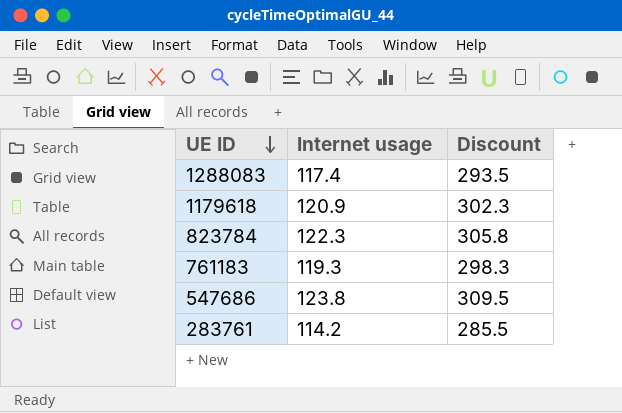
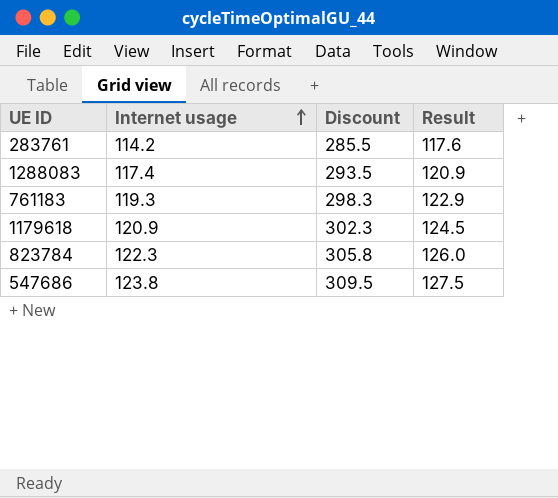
row order: UE ID descending -> Internet usage ascending
column Result | formula: none -> [Internet usage] * 1.03

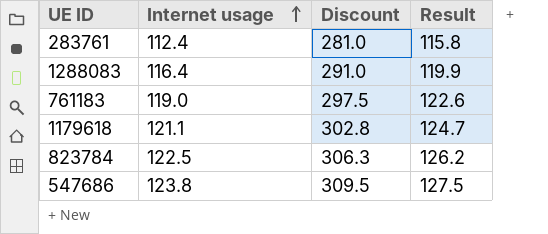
283761 | Internet usage: 114.2 -> 112.4
283761 | Discount: 285.5 -> 281.0
283761 | Result: 117.6 -> 115.8
1288083 | Internet usage: 117.4 -> 116.4
1288083 | Discount: 293.5 -> 291.0
1288083 | Result: 120.9 -> 119.9
761183 | Internet usage: 119.3 -> 119.0
761183 | Discount: 298.3 -> 297.5
761183 | Result: 122.9 -> 122.6
1179618 | Internet usage: 120.9 -> 121.1
1179618 | Discount: 302.3 -> 302.8
1179618 | Result: 124.5 -> 124.7
823784 | Internet usage: 122.3 -> 122.5
823784 | Discount: 305.8 -> 306.3
823784 | Result: 126.0 -> 126.2

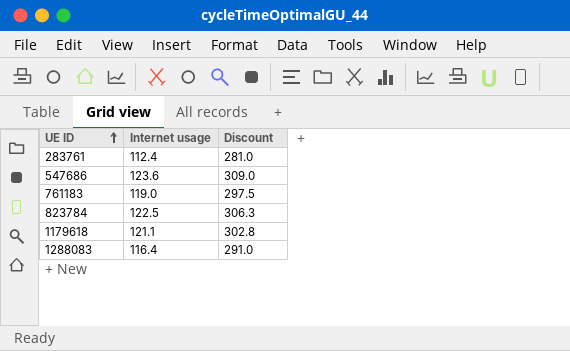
row order: Internet usage ascending -> UE ID ascending
column Result | formula: [Internet usage] * 1.03 -> none
547686 | Internet usage: 123.8 -> 123.6
547686 | Discount: 309.5 -> 309.0

